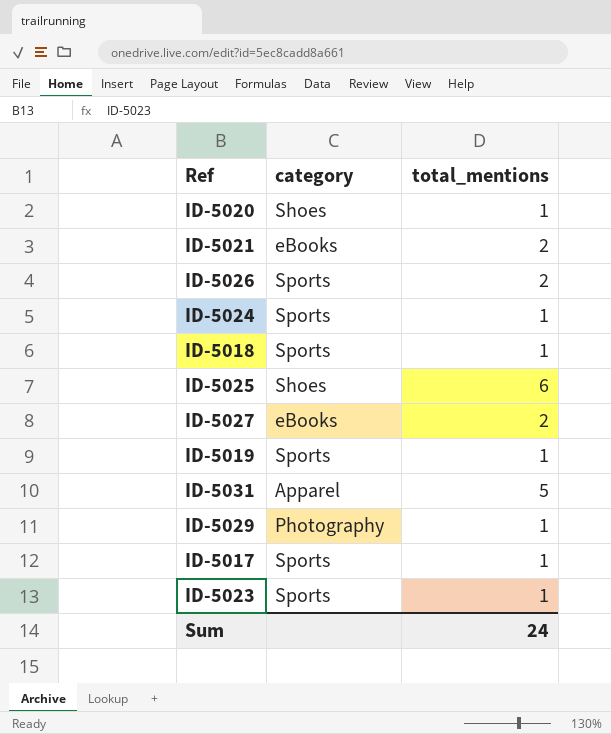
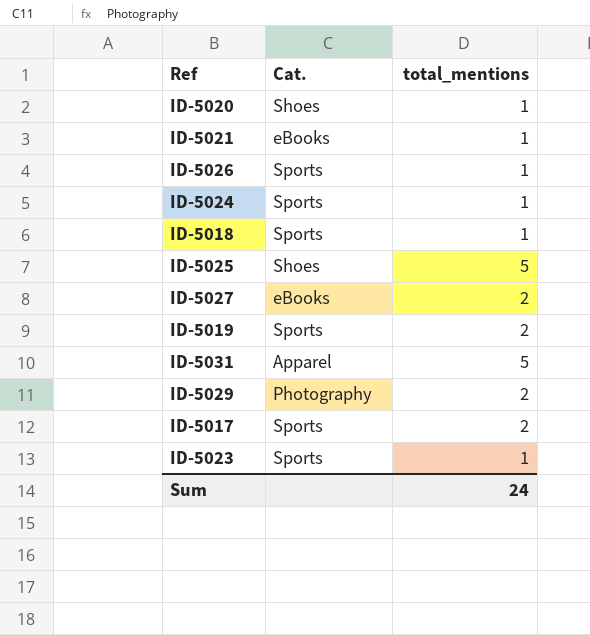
column name: category -> Cat.
ID-5021 | total_mentions: 2 -> 1
ID-5026 | total_mentions: 2 -> 1
ID-5025 | total_mentions: 6 -> 5
ID-5019 | total_mentions: 1 -> 2
ID-5029 | total_mentions: 1 -> 2
ID-5017 | total_mentions: 1 -> 2

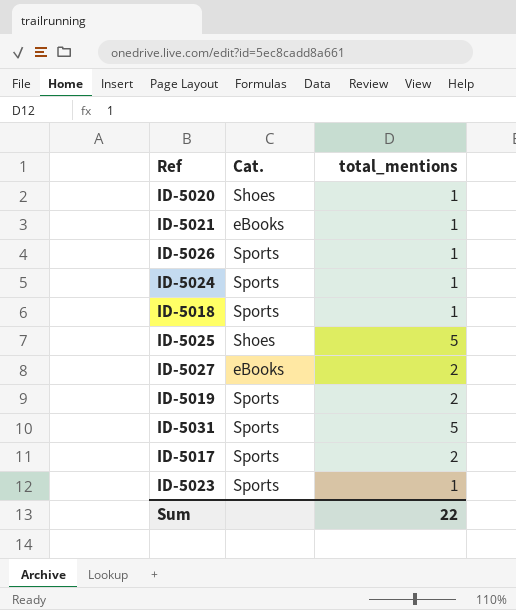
row ID-5029: Photography | 2 -> none
ID-5031 | Cat.: Apparel -> Sports
Sum | total_mentions: 24 -> 22

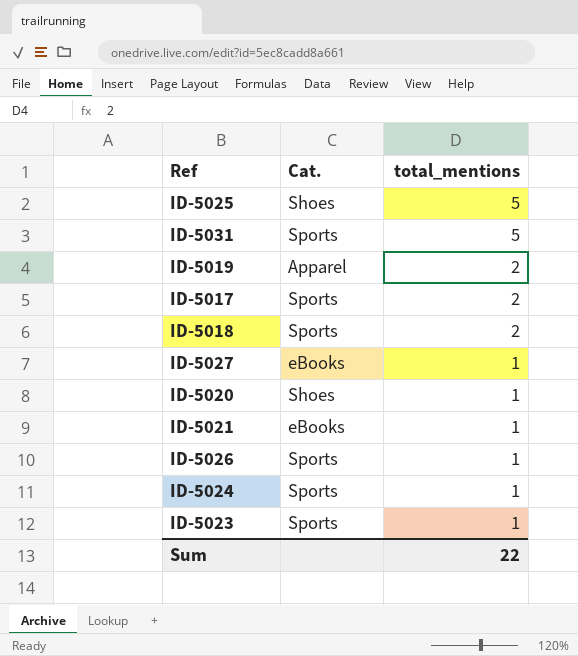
row order: none -> total_mentions descending
ID-5019 | Cat.: Sports -> Apparel
ID-5018 | total_mentions: 1 -> 2
ID-5027 | total_mentions: 2 -> 1

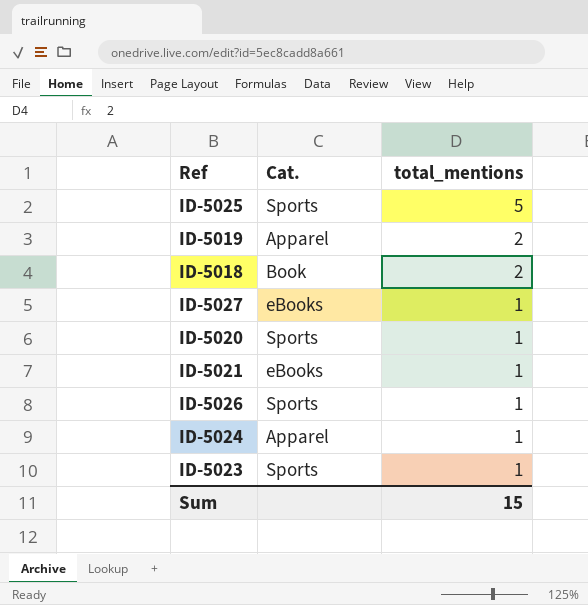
row ID-5031: Sports | 5 -> none
row ID-5017: Sports | 2 -> none
ID-5025 | Cat.: Shoes -> Sports
ID-5018 | Cat.: Sports -> Book
ID-5020 | Cat.: Shoes -> Sports
ID-5024 | Cat.: Sports -> Apparel
Sum | total_mentions: 22 -> 15

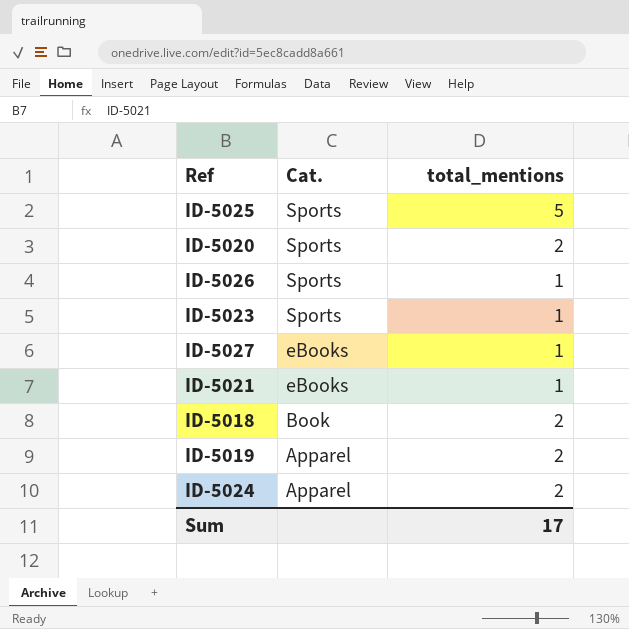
row order: total_mentions descending -> Cat. descending
ID-5020 | total_mentions: 1 -> 2
ID-5024 | total_mentions: 1 -> 2
Sum | total_mentions: 15 -> 17

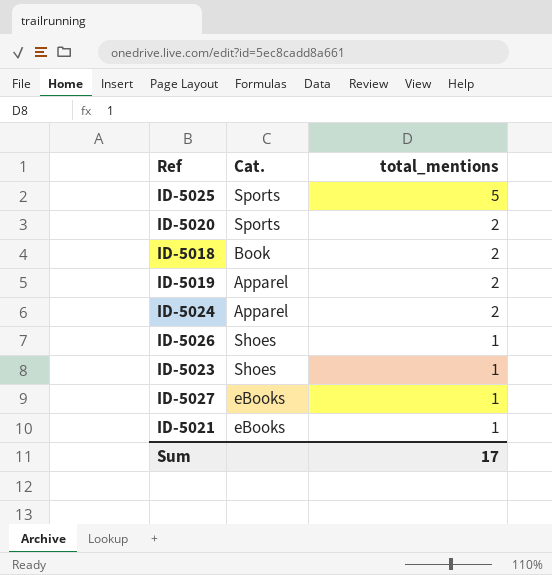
row order: Cat. descending -> total_mentions descending
ID-5026 | Cat.: Sports -> Shoes
ID-5023 | Cat.: Sports -> Shoes

